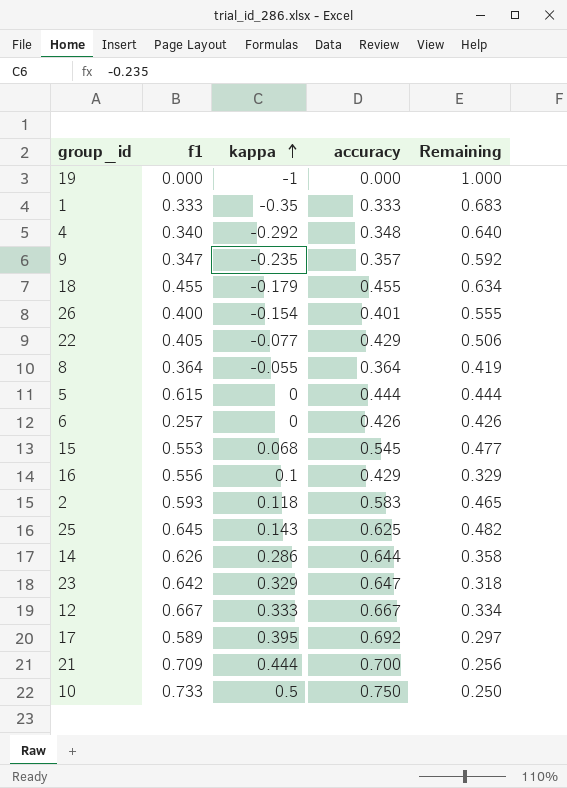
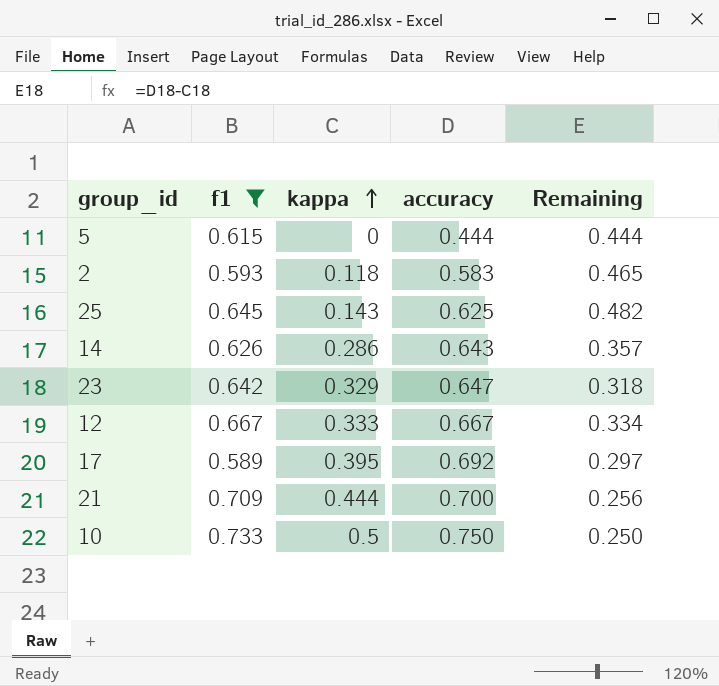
filter: none -> f1 >= 0.589
14 | accuracy: 0.644 -> 0.643
14 | Remaining: 0.358 -> 0.357

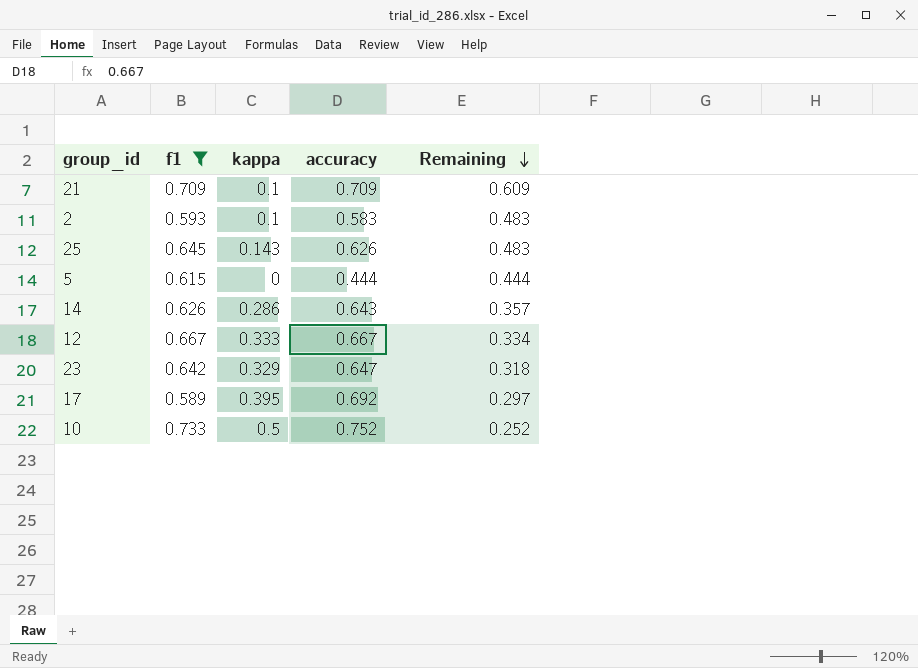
row order: kappa ascending -> Remaining descending
21 | kappa: 0.444 -> 0.1
21 | accuracy: 0.700 -> 0.709
21 | Remaining: 0.256 -> 0.609
2 | kappa: 0.118 -> 0.1
2 | Remaining: 0.465 -> 0.483
25 | accuracy: 0.625 -> 0.626
25 | Remaining: 0.482 -> 0.483
10 | accuracy: 0.750 -> 0.752
10 | Remaining: 0.250 -> 0.252

